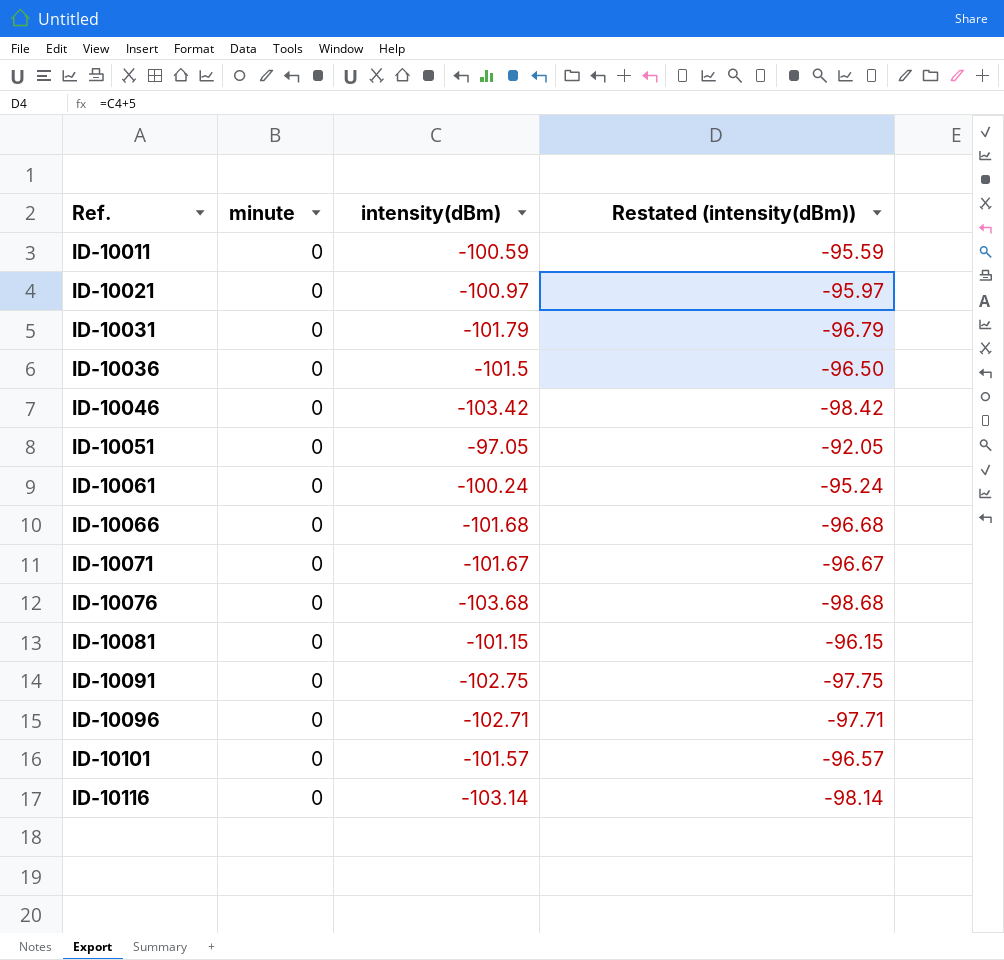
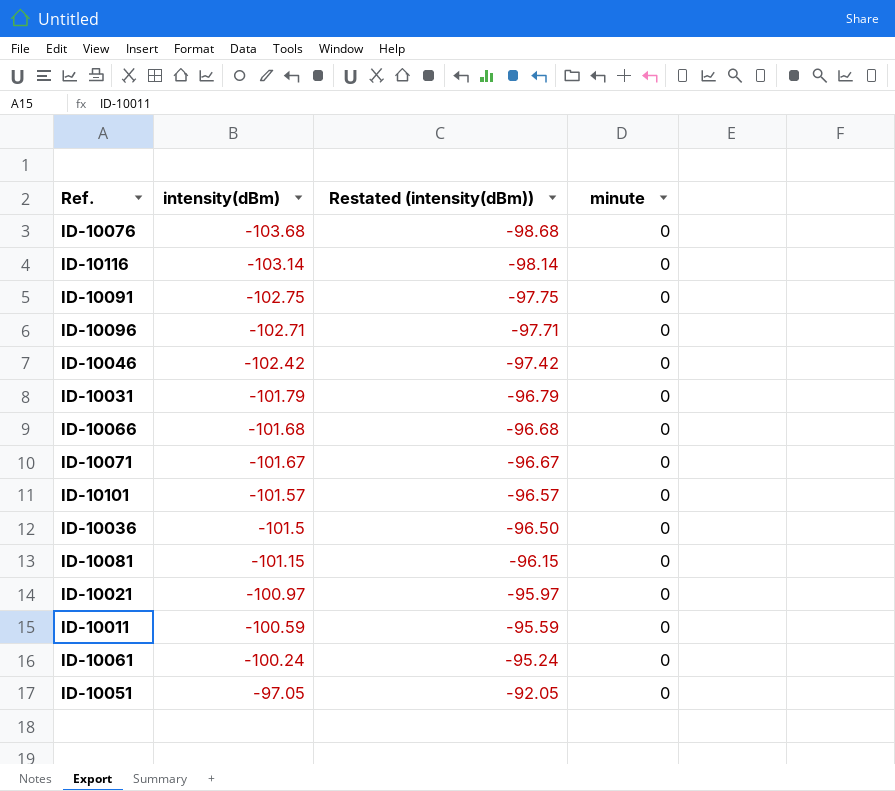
row order: Ref. ascending -> intensity(dBm) ascending
column minute | position: 2 -> 4
ID-10046 | intensity(dBm): -103.42 -> -102.42
ID-10046 | Restated (intensity(dBm)): -98.42 -> -97.42

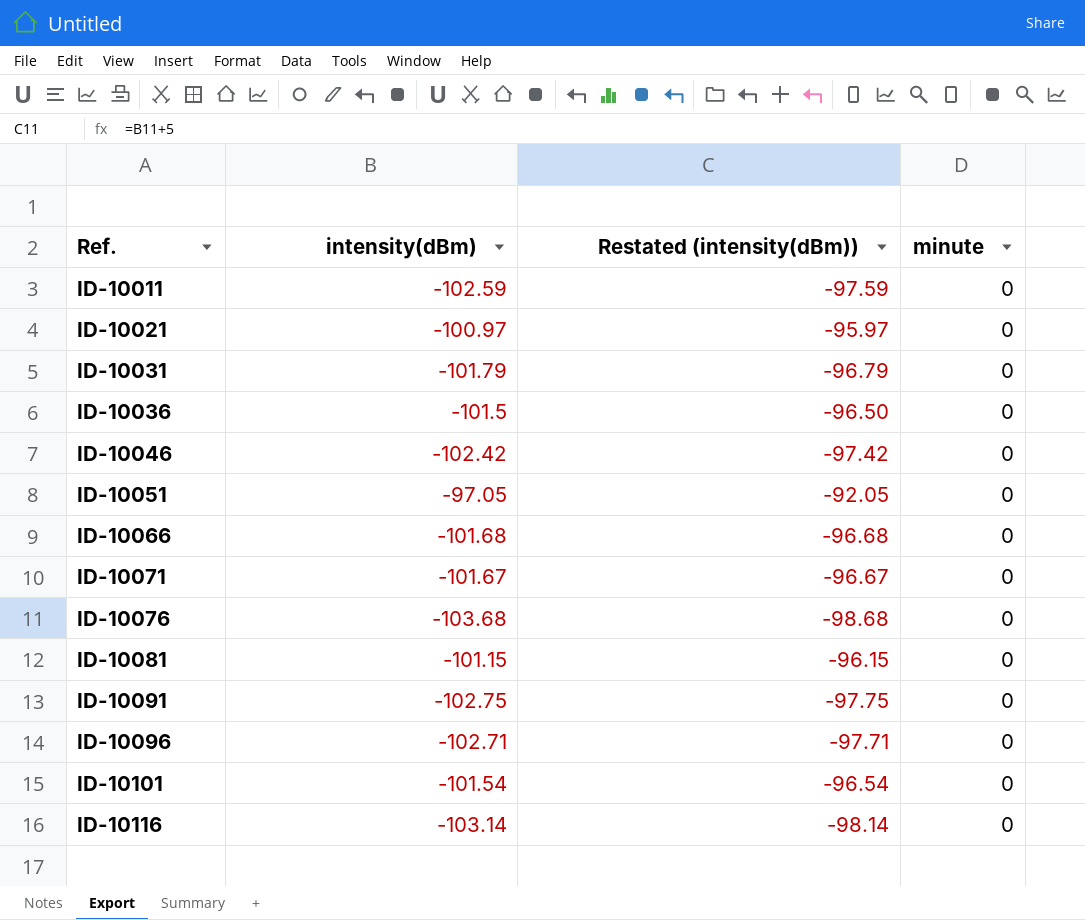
row order: intensity(dBm) ascending -> Ref. ascending
row ID-10061: -100.24 | -95.24 | 0 -> none
ID-10011 | intensity(dBm): -100.59 -> -102.59
ID-10011 | Restated (intensity(dBm)): -95.59 -> -97.59
ID-10101 | intensity(dBm): -101.57 -> -101.54
ID-10101 | Restated (intensity(dBm)): -96.57 -> -96.54

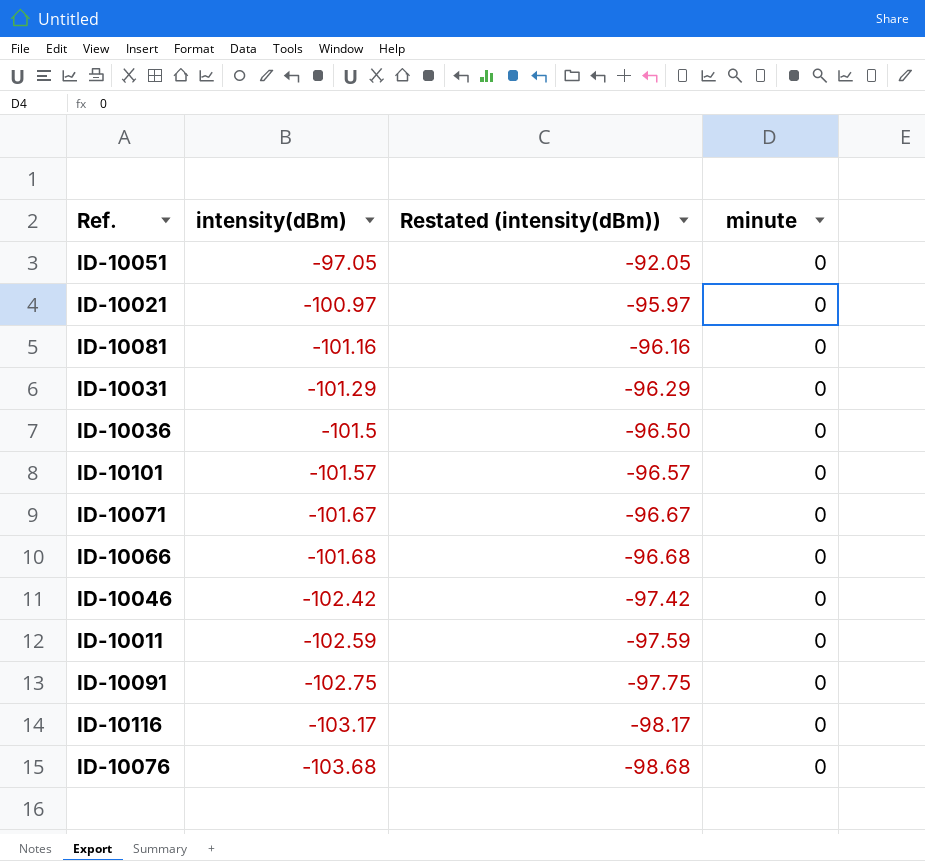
row order: Ref. ascending -> intensity(dBm) descending
row ID-10096: -102.71 | -97.71 | 0 -> none
ID-10081 | intensity(dBm): -101.15 -> -101.16
ID-10081 | Restated (intensity(dBm)): -96.15 -> -96.16
ID-10031 | intensity(dBm): -101.79 -> -101.29
ID-10031 | Restated (intensity(dBm)): -96.79 -> -96.29
ID-10101 | intensity(dBm): -101.54 -> -101.57
ID-10101 | Restated (intensity(dBm)): -96.54 -> -96.57
ID-10116 | intensity(dBm): -103.14 -> -103.17
ID-10116 | Restated (intensity(dBm)): -98.14 -> -98.17

